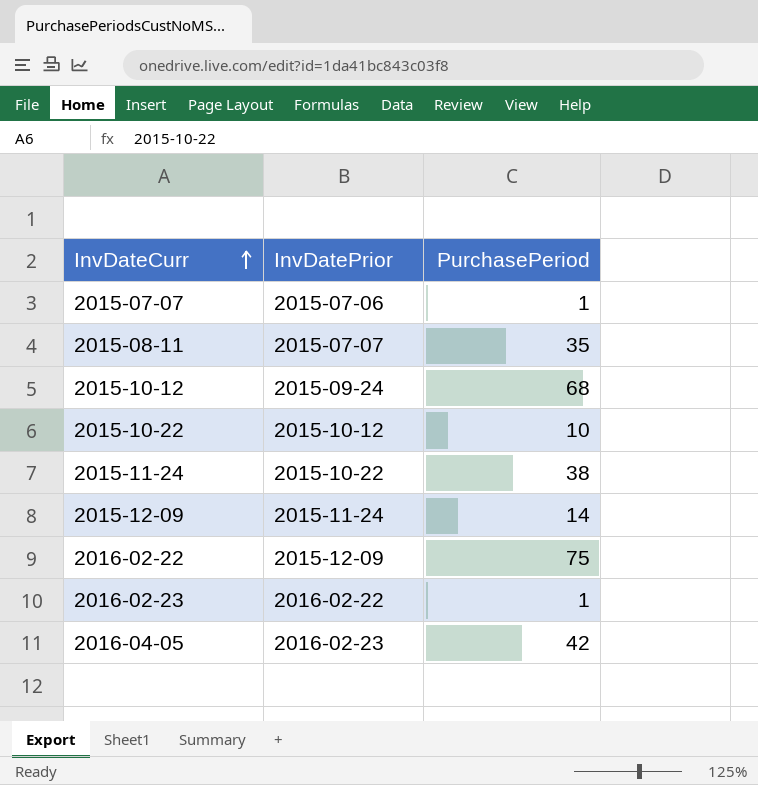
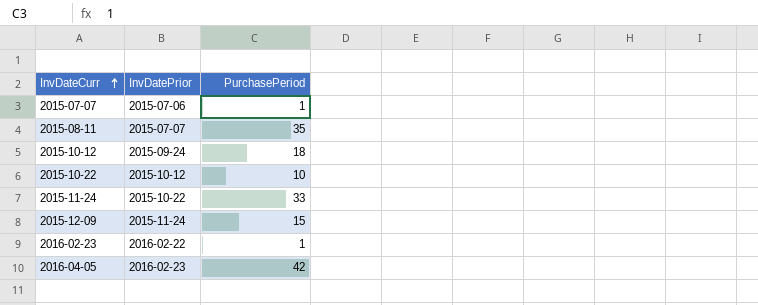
row 2016-02-22: 2015-12-09 | 75 -> none
2015-10-12 | PurchasePeriod: 68 -> 18
2015-11-24 | PurchasePeriod: 38 -> 33
2015-12-09 | PurchasePeriod: 14 -> 15

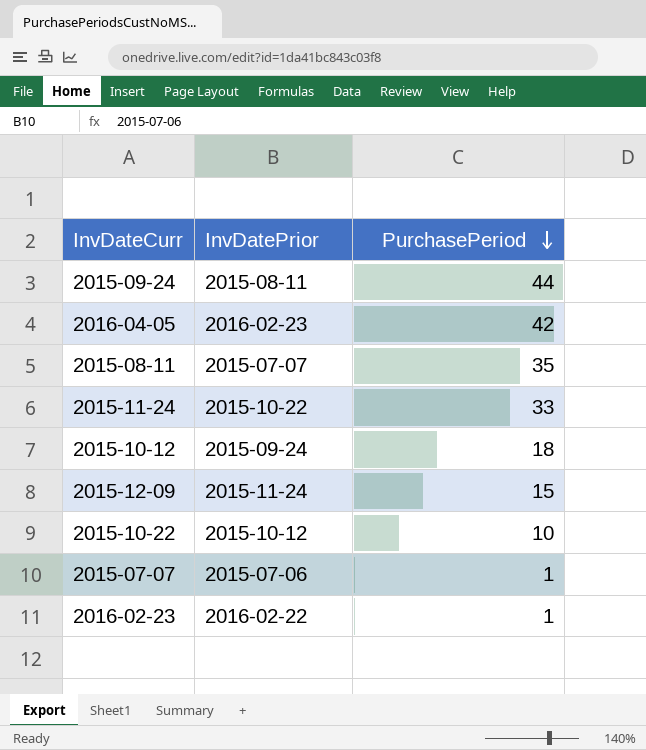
row order: InvDateCurr ascending -> PurchasePeriod descending
row 2015-09-24: none -> 2015-08-11 | 44

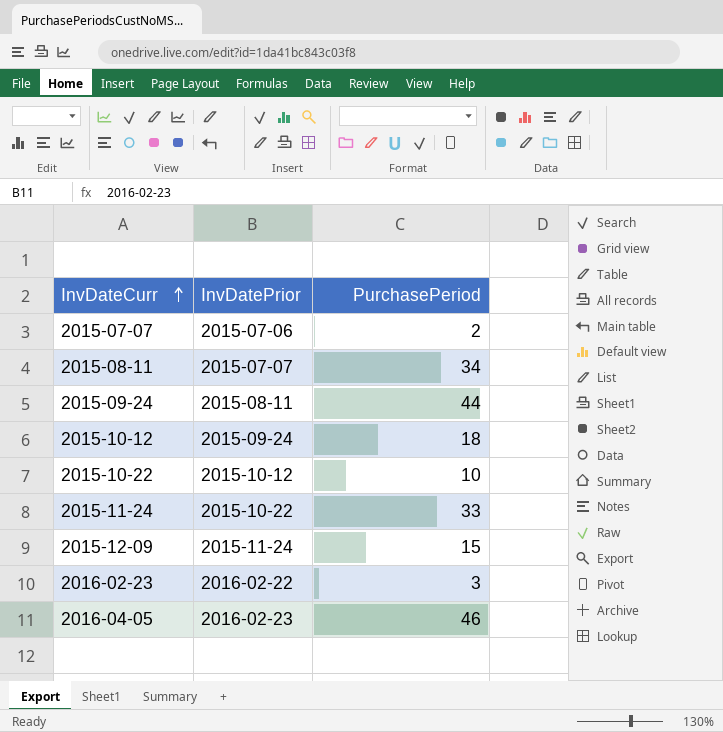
row order: PurchasePeriod descending -> InvDateCurr ascending
2015-07-07 | PurchasePeriod: 1 -> 2
2015-08-11 | PurchasePeriod: 35 -> 34
2016-02-23 | PurchasePeriod: 1 -> 3
2016-04-05 | PurchasePeriod: 42 -> 46

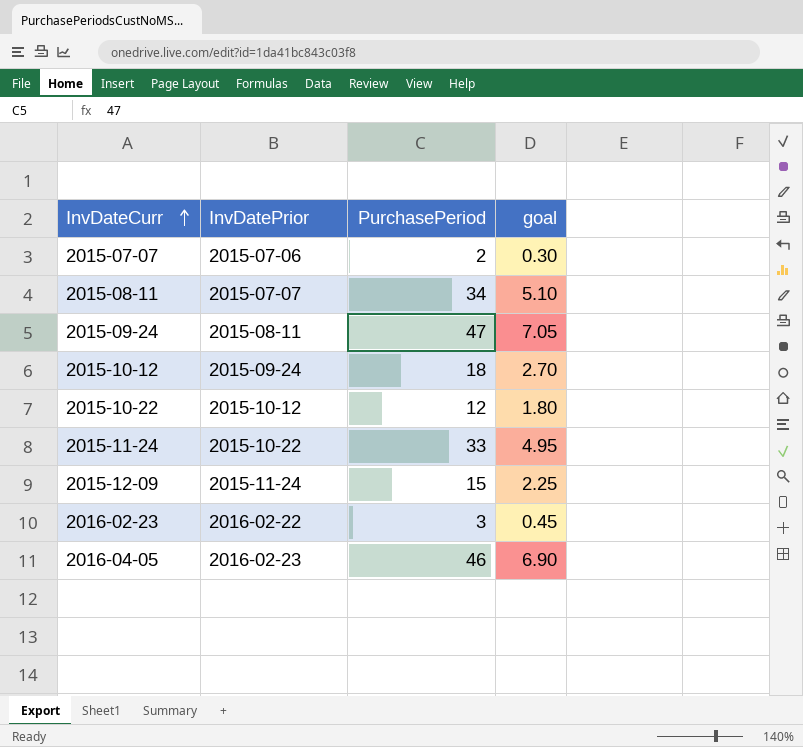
column goal | formula: none -> [PurchasePeriod] * 0.15
2015-09-24 | PurchasePeriod: 44 -> 47
2015-10-22 | PurchasePeriod: 10 -> 12

